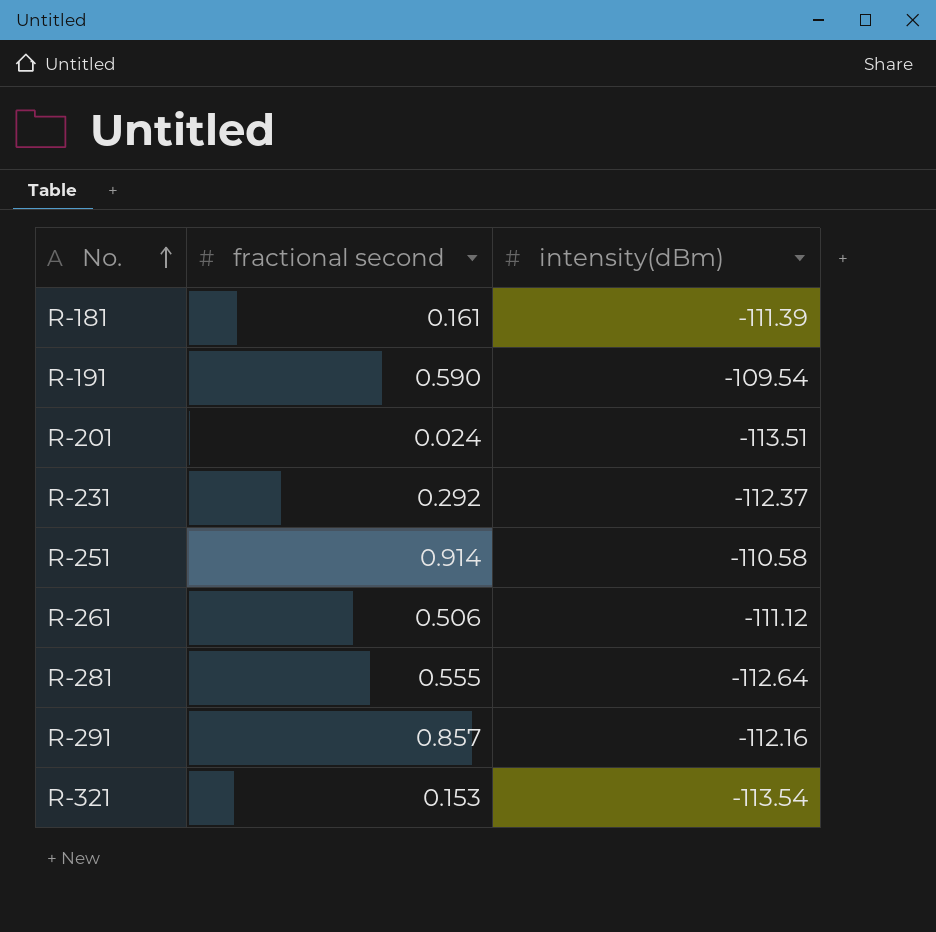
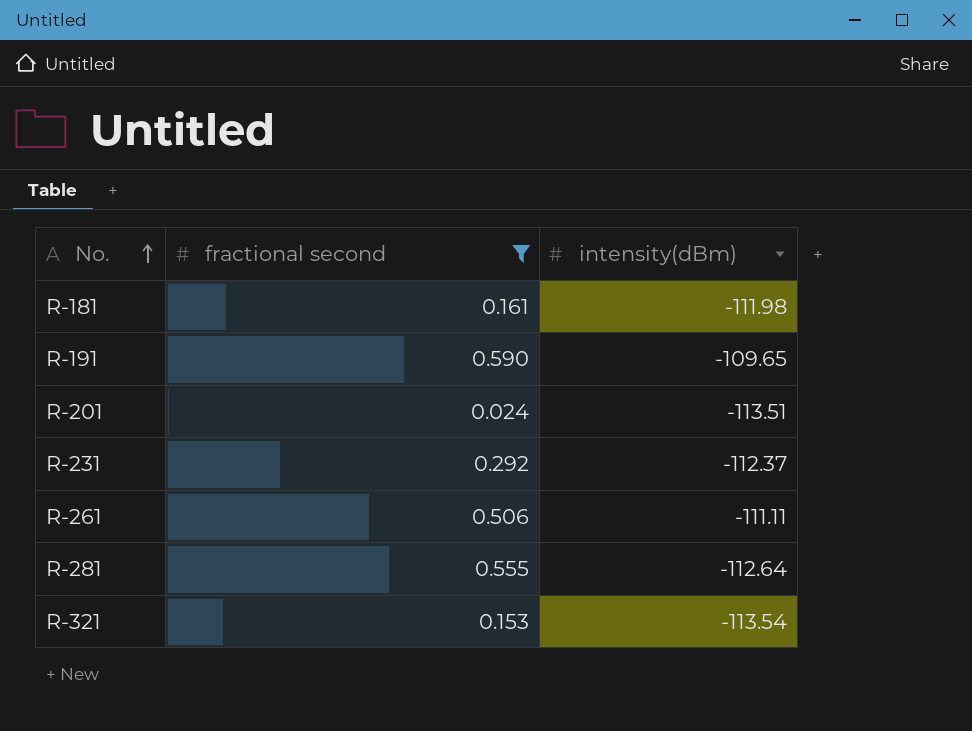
filter: none -> fractional second <= 0.590
R-181 | intensity(dBm): -111.39 -> -111.98
R-191 | intensity(dBm): -109.54 -> -109.65
R-261 | intensity(dBm): -111.12 -> -111.11

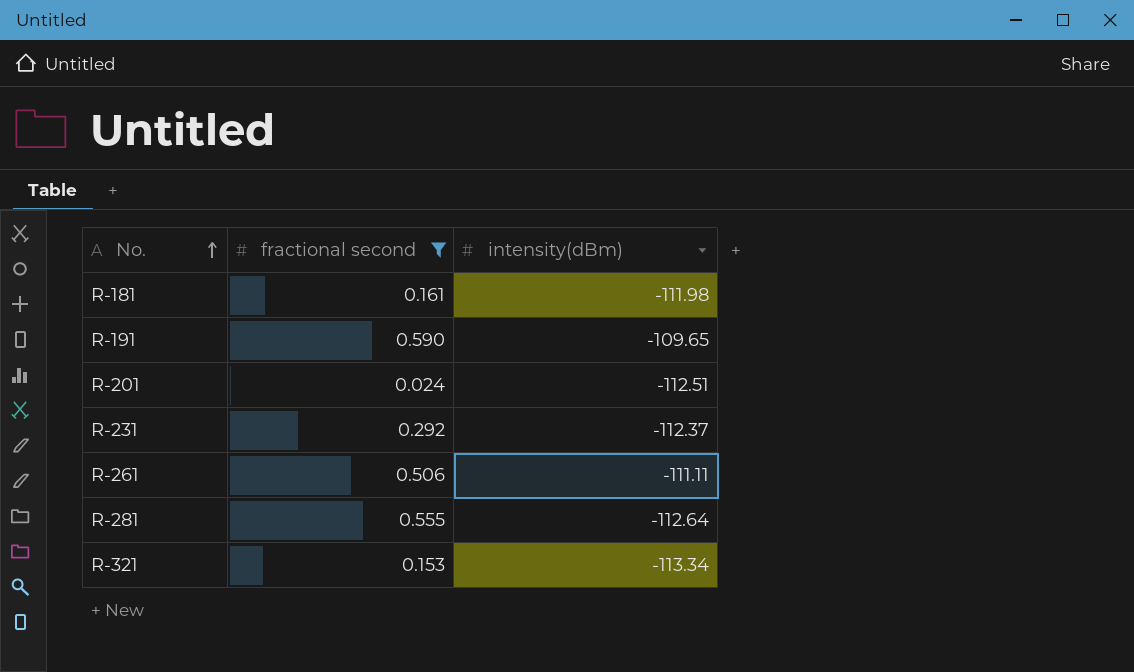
R-201 | intensity(dBm): -113.51 -> -112.51
R-321 | intensity(dBm): -113.54 -> -113.34

